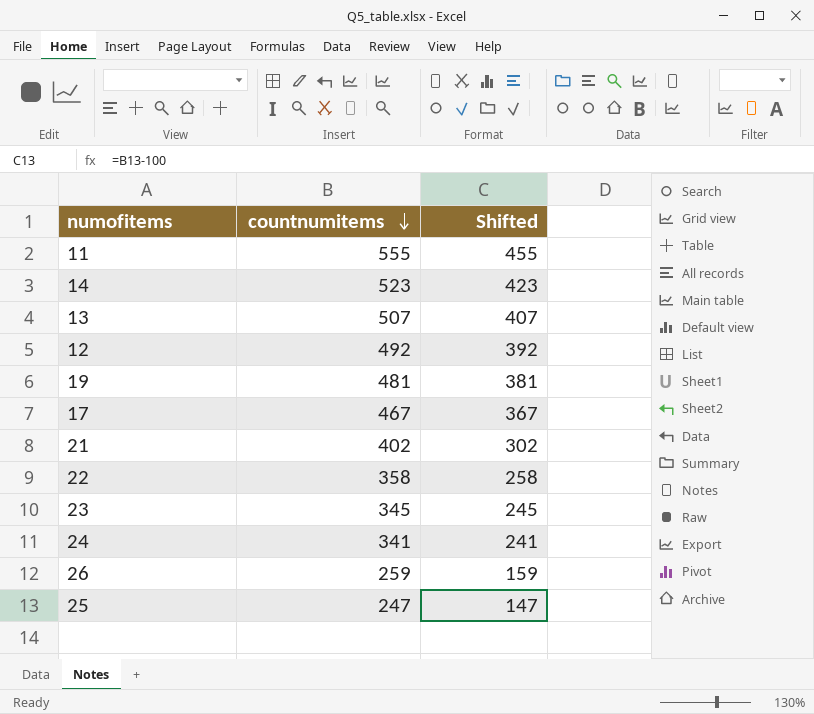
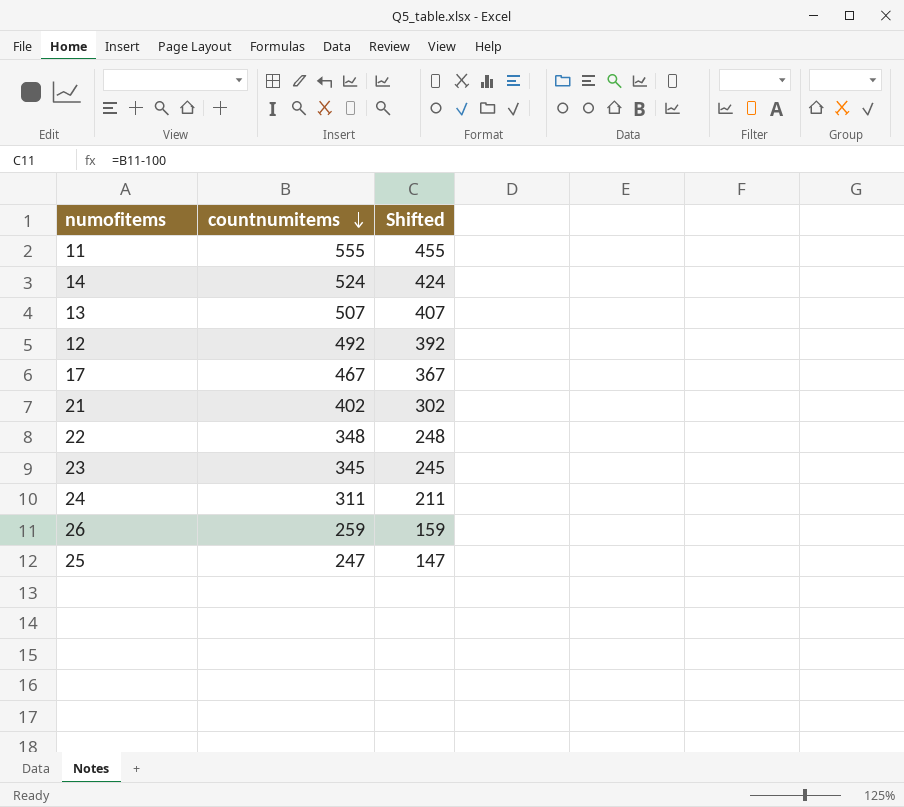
row 19: 481 | 381 -> none
14 | countnumitems: 523 -> 524
14 | Shifted: 423 -> 424
22 | countnumitems: 358 -> 348
22 | Shifted: 258 -> 248
24 | countnumitems: 341 -> 311
24 | Shifted: 241 -> 211

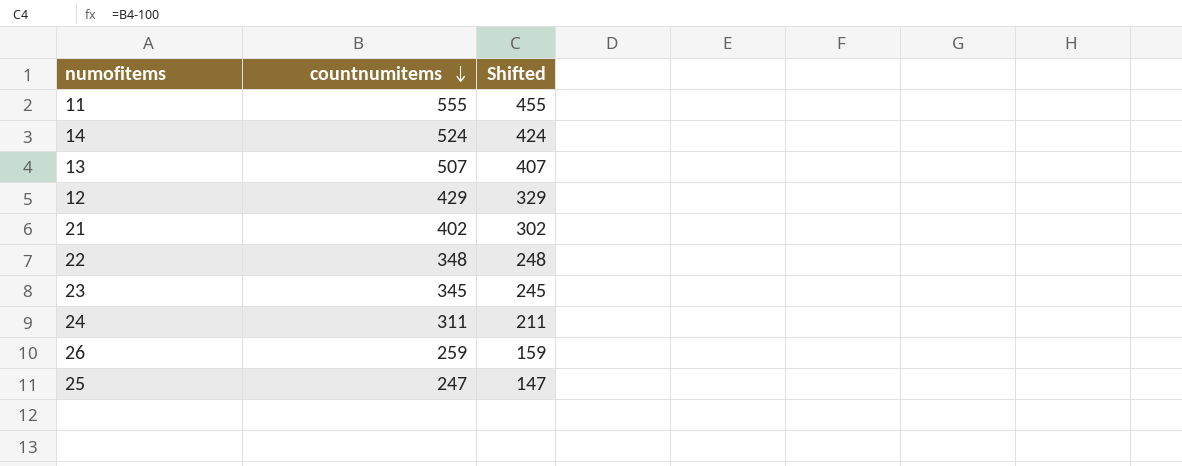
row 17: 467 | 367 -> none
12 | countnumitems: 492 -> 429
12 | Shifted: 392 -> 329

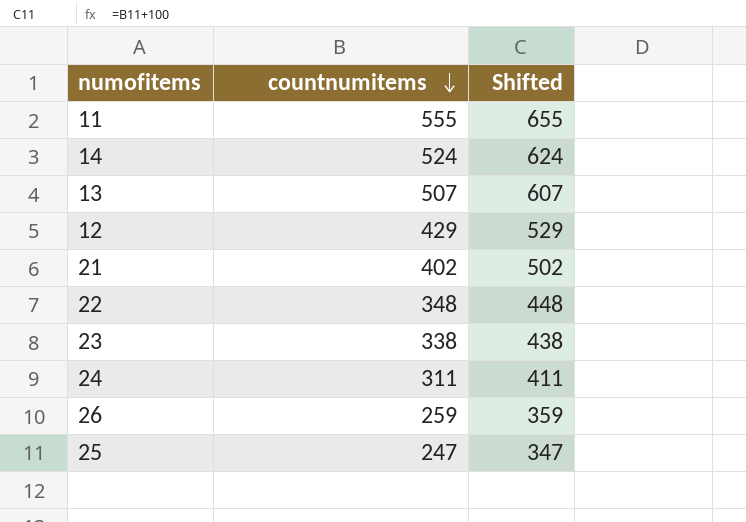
column Shifted | formula: [countnumitems] - 100 -> [countnumitems] + 100
23 | countnumitems: 345 -> 338

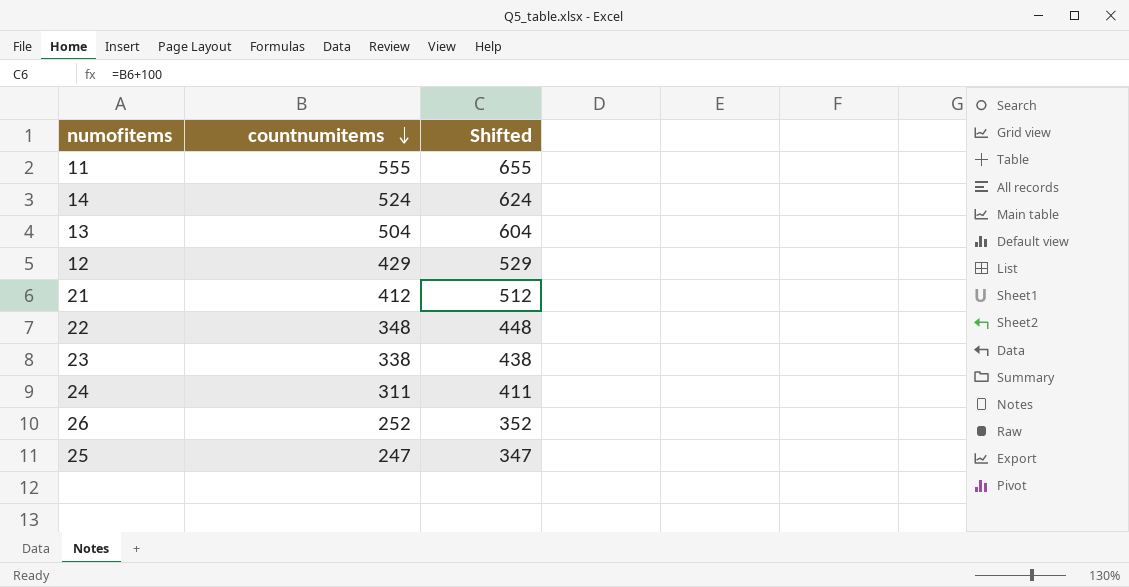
13 | countnumitems: 507 -> 504
13 | Shifted: 607 -> 604
21 | countnumitems: 402 -> 412
21 | Shifted: 502 -> 512
26 | countnumitems: 259 -> 252
26 | Shifted: 359 -> 352

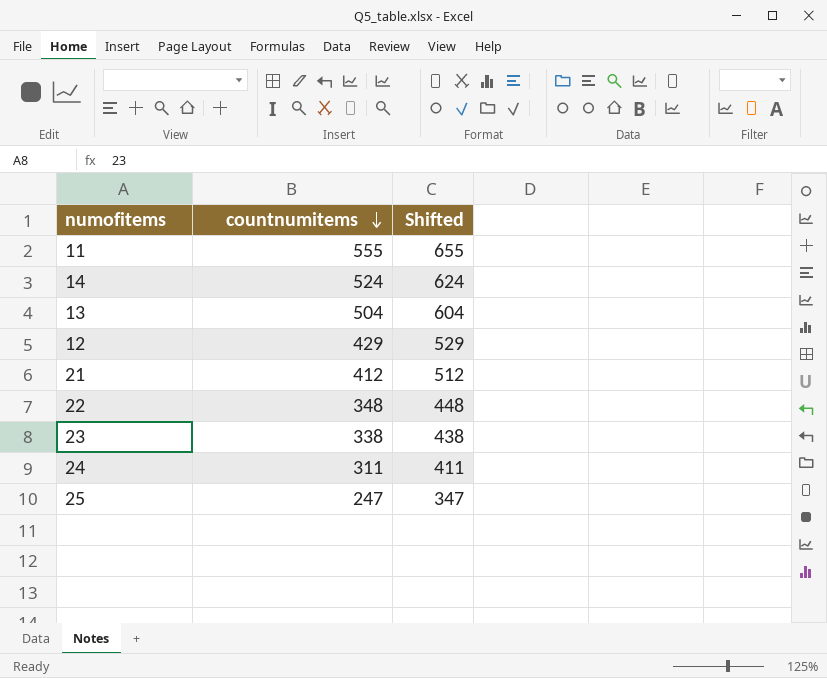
row 26: 252 | 352 -> none

